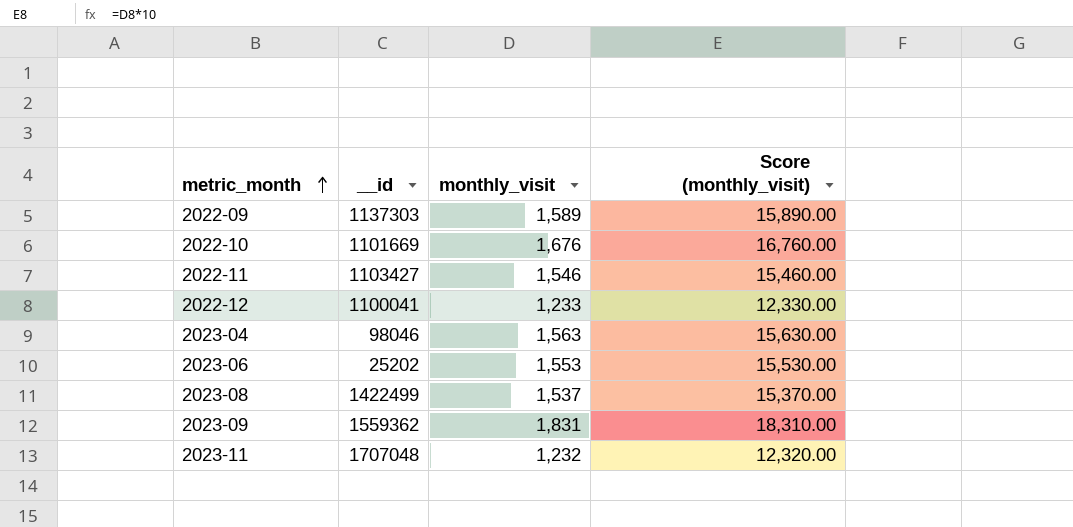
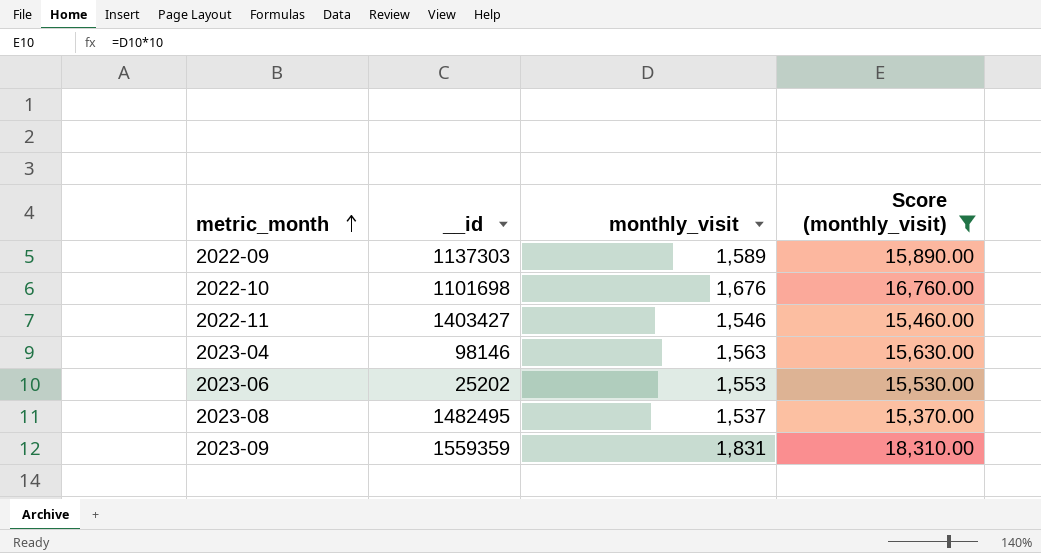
filter: none -> Score (monthly_visit) >= 15,370.00
2022-10 | __id: 1101669 -> 1101698
2022-11 | __id: 1103427 -> 1403427
2023-04 | __id: 98046 -> 98146
2023-08 | __id: 1422499 -> 1482495
2023-09 | __id: 1559362 -> 1559359

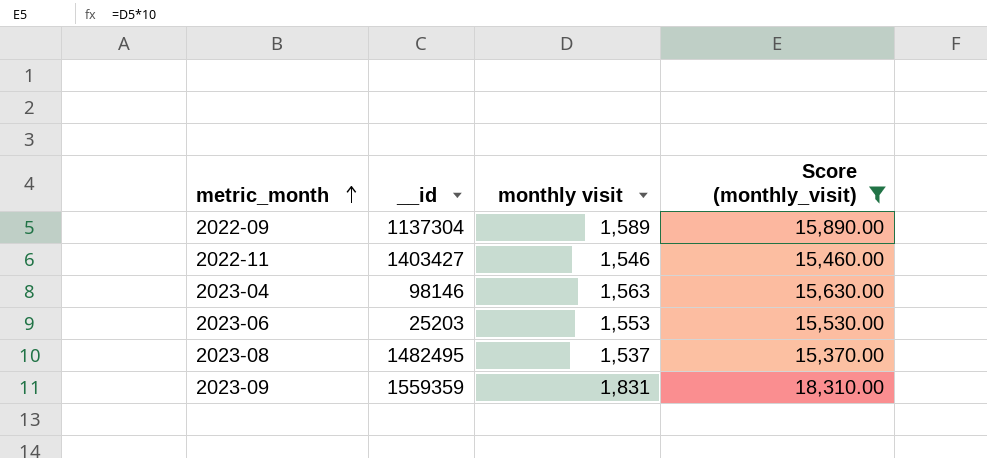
column name: monthly_visit -> monthly visit
row 2022-10: 1101698 | 1,676 | 16,760.00 -> none
2022-09 | __id: 1137303 -> 1137304
2023-06 | __id: 25202 -> 25203

